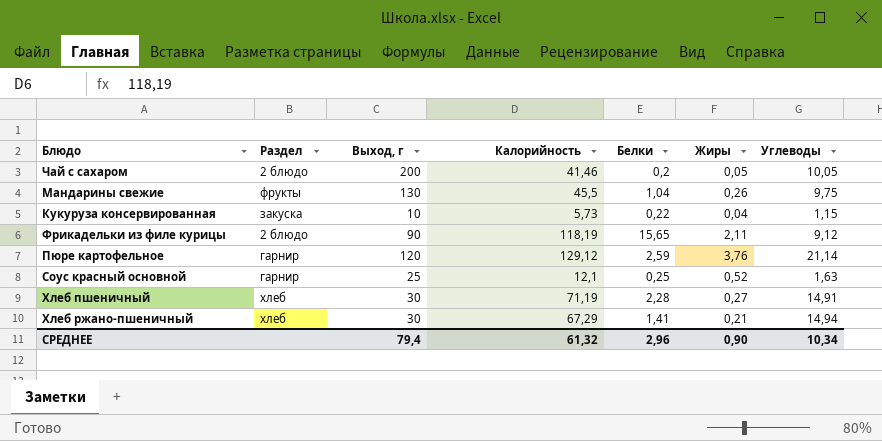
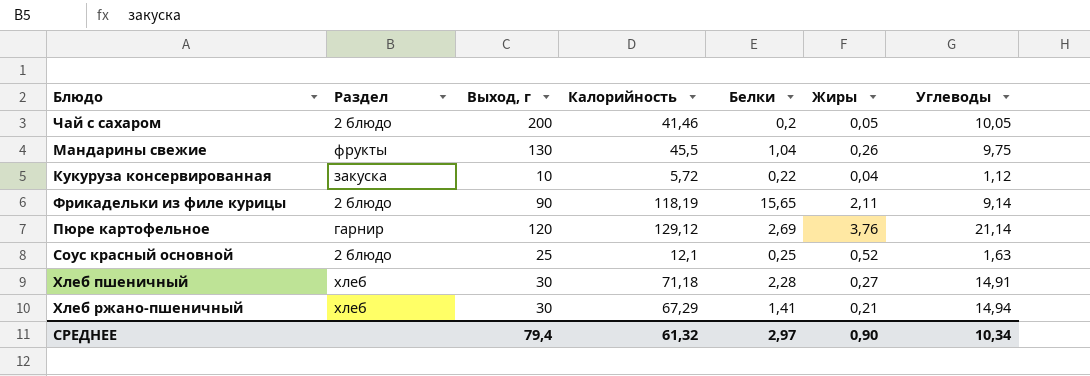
Кукуруза консервированная | Калорийность: 5,73 -> 5,72
Кукуруза консервированная | Углеводы: 1,15 -> 1,12
Фрикадельки из филе курицы | Углеводы: 9,12 -> 9,14
Пюре картофельное | Белки: 2,59 -> 2,69
Соус красный основной | Раздел: гарнир -> 2 блюдо
Хлеб пшеничный | Калорийность: 71,19 -> 71,18
СРЕДНЕЕ | Белки: 2,96 -> 2,97

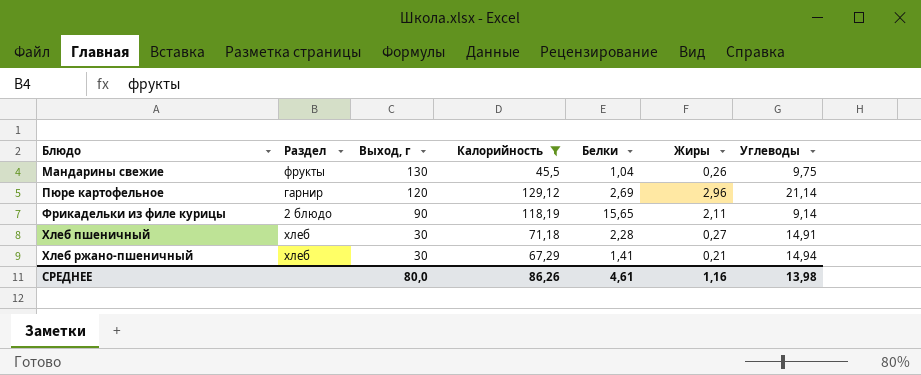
filter: none -> Калорийность >= 45,5
row order: none -> Блюдо ascending
Пюре картофельное | Жиры: 3,76 -> 2,96
СРЕДНЕЕ | Выход, г: 79,4 -> 80,0
СРЕДНЕЕ | Калорийность: 61,32 -> 86,26
СРЕДНЕЕ | Белки: 2,97 -> 4,61
СРЕДНЕЕ | Жиры: 0,90 -> 1,16
СРЕДНЕЕ | Углеводы: 10,34 -> 13,98

